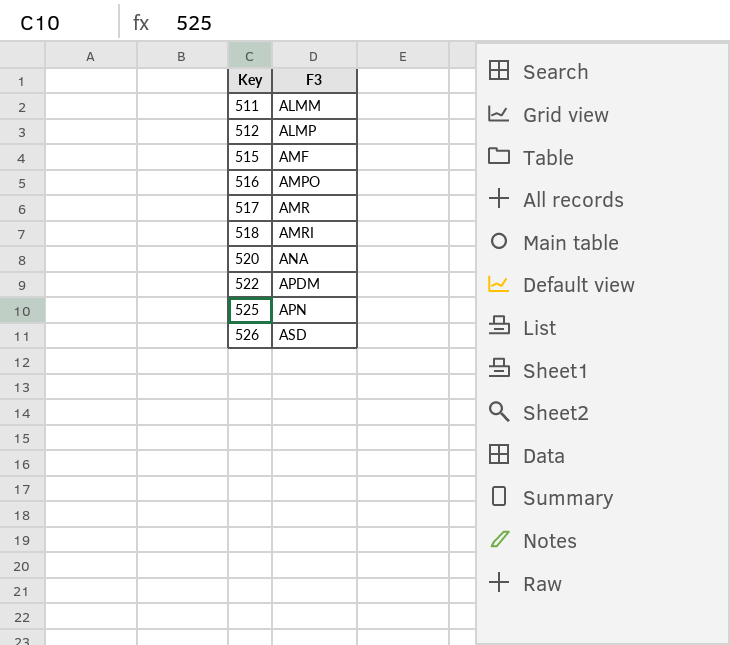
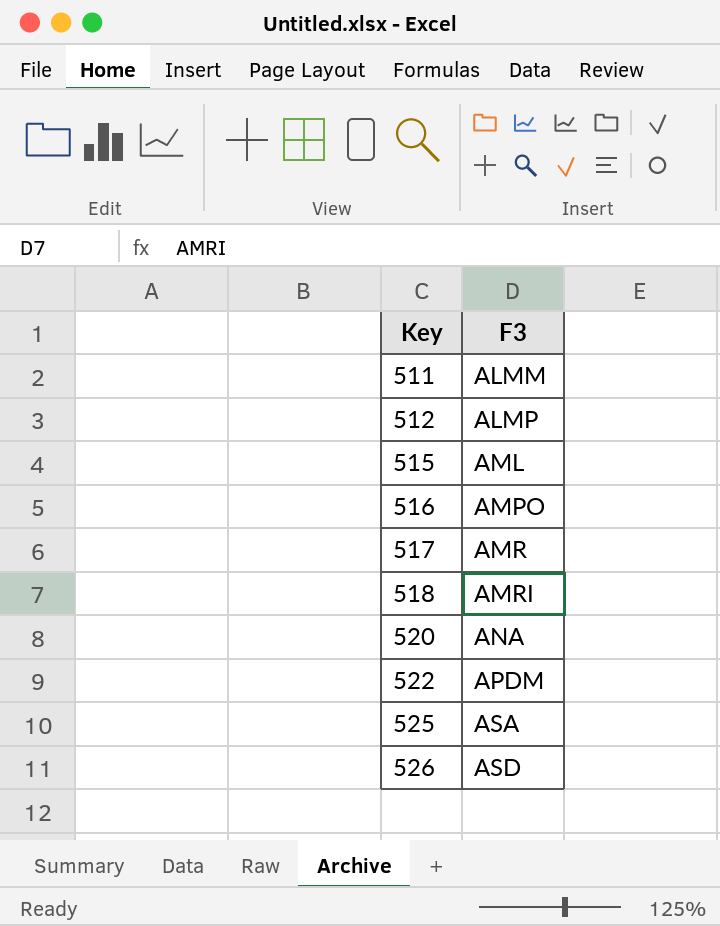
515 | F3: AMF -> AML
525 | F3: APN -> ASA

